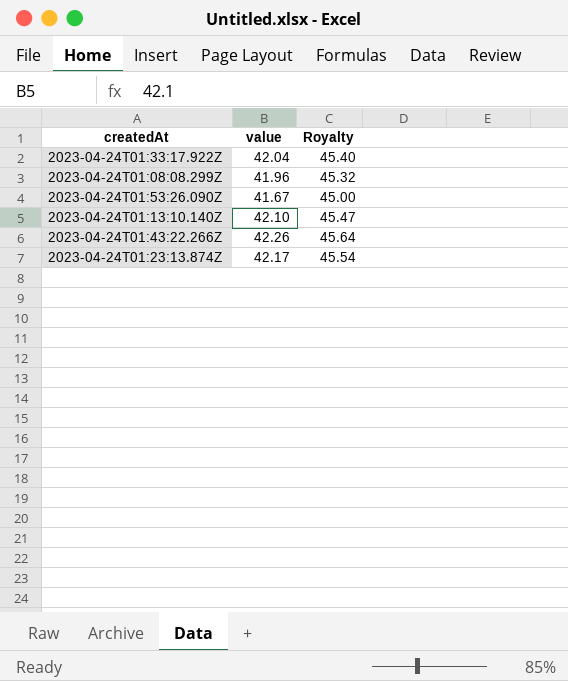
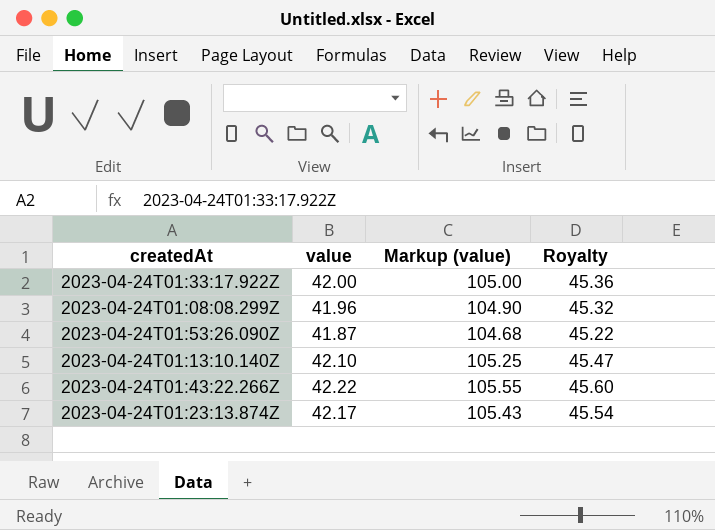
column Markup (value) | formula: none -> [value] * 2.5
2023-04-24T01:33:17.922Z | value: 42.04 -> 42.00
2023-04-24T01:33:17.922Z | Royalty: 45.40 -> 45.36
2023-04-24T01:53:26.090Z | value: 41.67 -> 41.87
2023-04-24T01:53:26.090Z | Royalty: 45.00 -> 45.22
2023-04-24T01:43:22.266Z | value: 42.26 -> 42.22
2023-04-24T01:43:22.266Z | Royalty: 45.64 -> 45.60

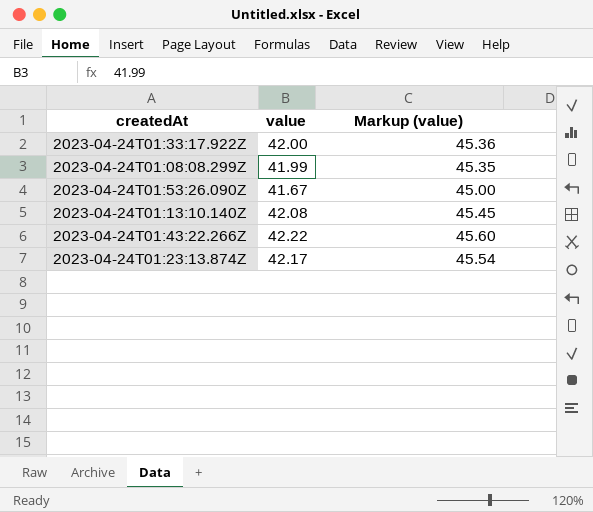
column Royalty | formula: [value] * 1.08 -> none
column Markup (value) | formula: [value] * 2.5 -> [value] * 1.08
2023-04-24T01:08:08.299Z | value: 41.96 -> 41.99
2023-04-24T01:53:26.090Z | value: 41.87 -> 41.67
2023-04-24T01:13:10.140Z | value: 42.10 -> 42.08

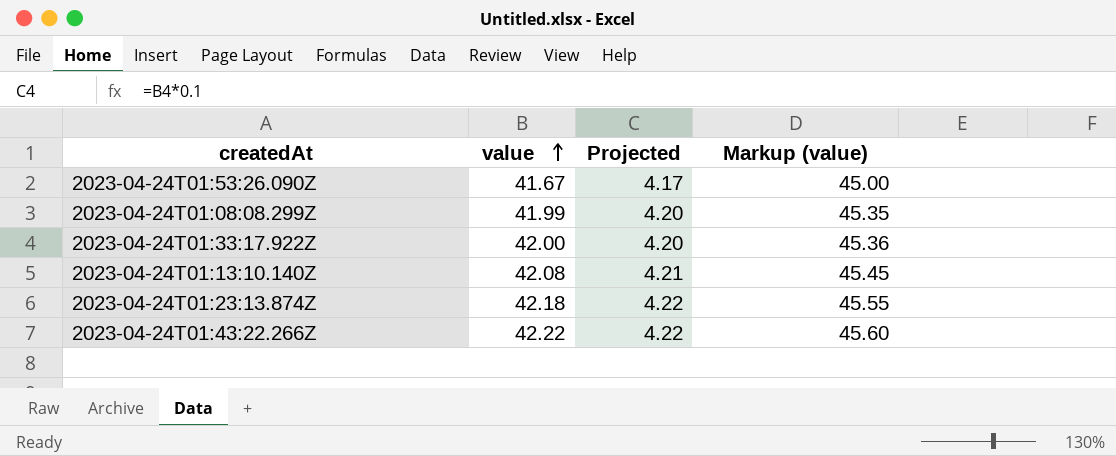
row order: none -> value ascending
column Projected | formula: none -> [value] * 0.1
2023-04-24T01:23:13.874Z | value: 42.17 -> 42.18
2023-04-24T01:23:13.874Z | Markup (value): 45.54 -> 45.55

